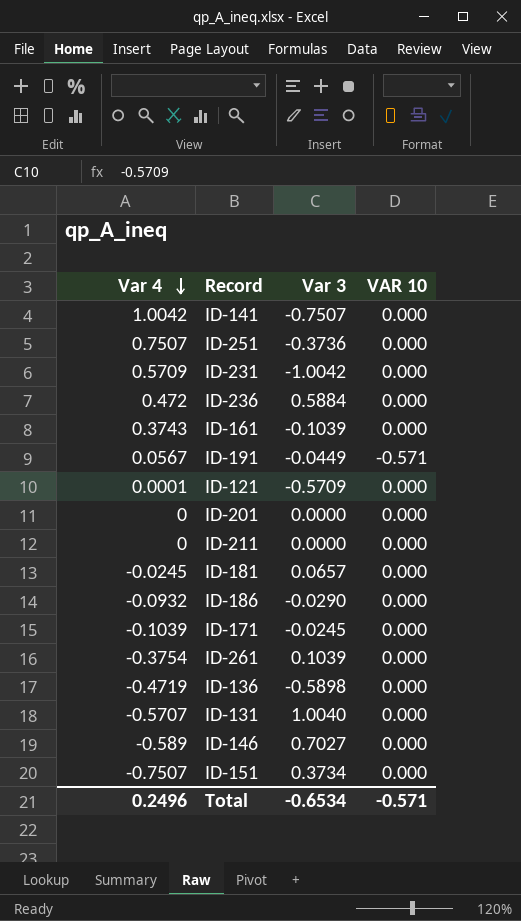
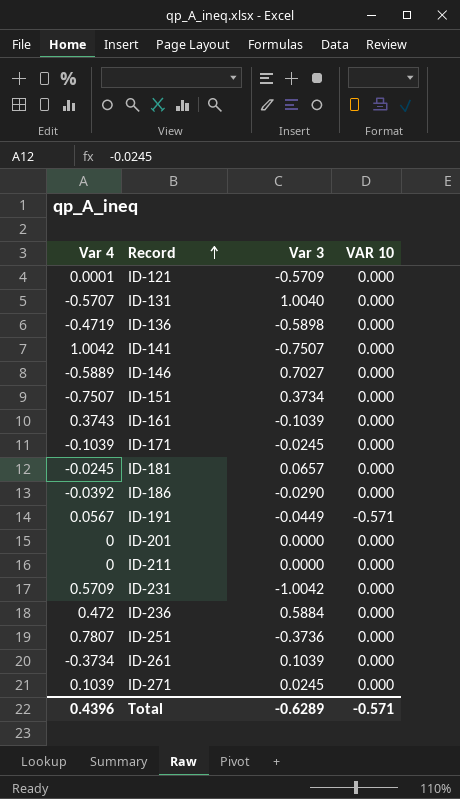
row order: Var 4 descending -> Record ascending
ID-146 | Var 4: -0.589 -> -0.5889
ID-186 | Var 4: -0.0932 -> -0.0392
ID-251 | Var 4: 0.7507 -> 0.7807
ID-261 | Var 4: -0.3754 -> -0.3734
row ID-271: none -> 0.1039 | 0.0245 | 0.000
Total | Var 4: 0.2496 -> 0.4396
Total | Var 3: -0.6534 -> -0.6289

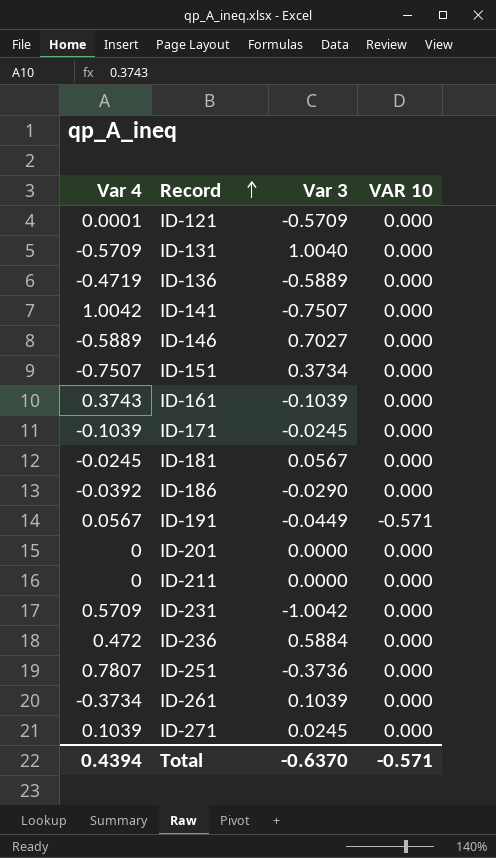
ID-131 | Var 4: -0.5707 -> -0.5709
ID-136 | Var 3: -0.5898 -> -0.5889
ID-181 | Var 3: 0.0657 -> 0.0567
Total | Var 4: 0.4396 -> 0.4394
Total | Var 3: -0.6289 -> -0.6370

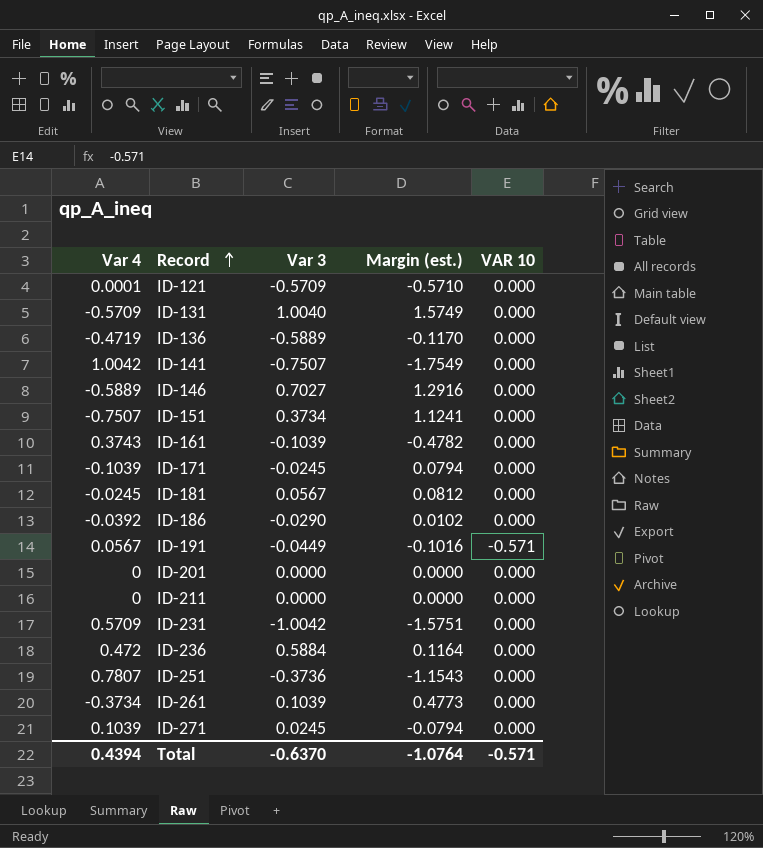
column Margin (est.) | formula: none -> [Var 3] - [Var 4]

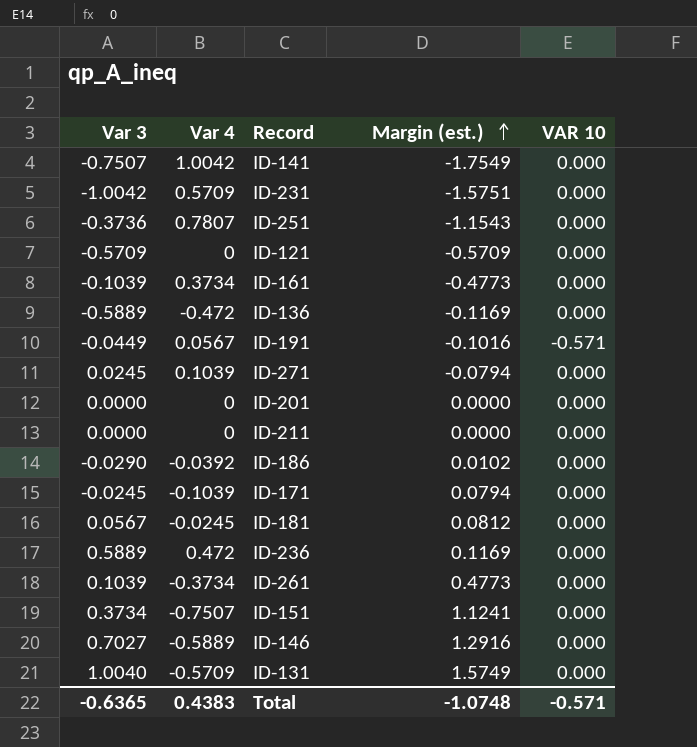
row order: Record ascending -> Margin (est.) ascending
column Var 3 | position: 3 -> 1
ID-121 | Var 4: 0.0001 -> 0
ID-121 | Margin (est.): -0.5710 -> -0.5709
ID-161 | Var 4: 0.3743 -> 0.3734
ID-161 | Margin (est.): -0.4782 -> -0.4773
ID-136 | Var 4: -0.4719 -> -0.472
ID-136 | Margin (est.): -0.1170 -> -0.1169
ID-236 | Var 3: 0.5884 -> 0.5889
ID-236 | Margin (est.): 0.1164 -> 0.1169
Total | Var 3: -0.6370 -> -0.6365
Total | Var 4: 0.4394 -> 0.4383
Total | Margin (est.): -1.0764 -> -1.0748

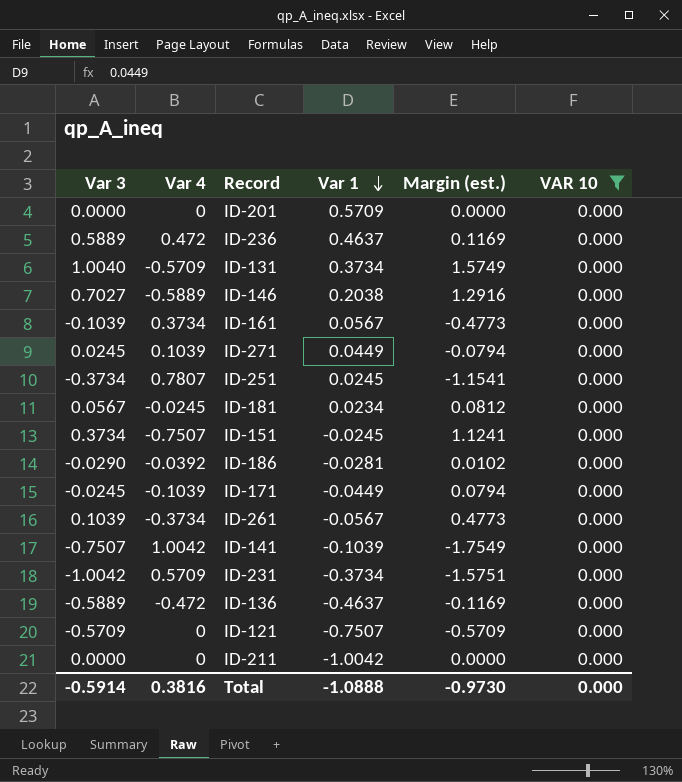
filter: none -> VAR 10 = 0.000
row order: Margin (est.) ascending -> Var 1 descending
column Var 1 | position: none -> 4
ID-251 | Var 3: -0.3736 -> -0.3734
ID-251 | Margin (est.): -1.1543 -> -1.1541
Total | Var 3: -0.6365 -> -0.5914
Total | Var 4: 0.4383 -> 0.3816
Total | Margin (est.): -1.0748 -> -0.9730
Total | VAR 10: -0.571 -> 0.000

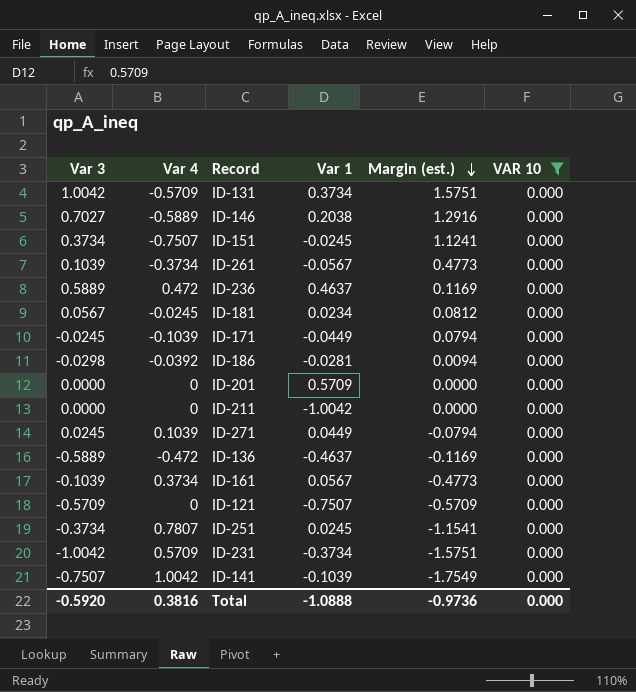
row order: Var 1 descending -> Margin (est.) descending
ID-131 | Var 3: 1.0040 -> 1.0042
ID-131 | Margin (est.): 1.5749 -> 1.5751
ID-186 | Var 3: -0.0290 -> -0.0298
ID-186 | Margin (est.): 0.0102 -> 0.0094
Total | Var 3: -0.5914 -> -0.5920
Total | Margin (est.): -0.9730 -> -0.9736

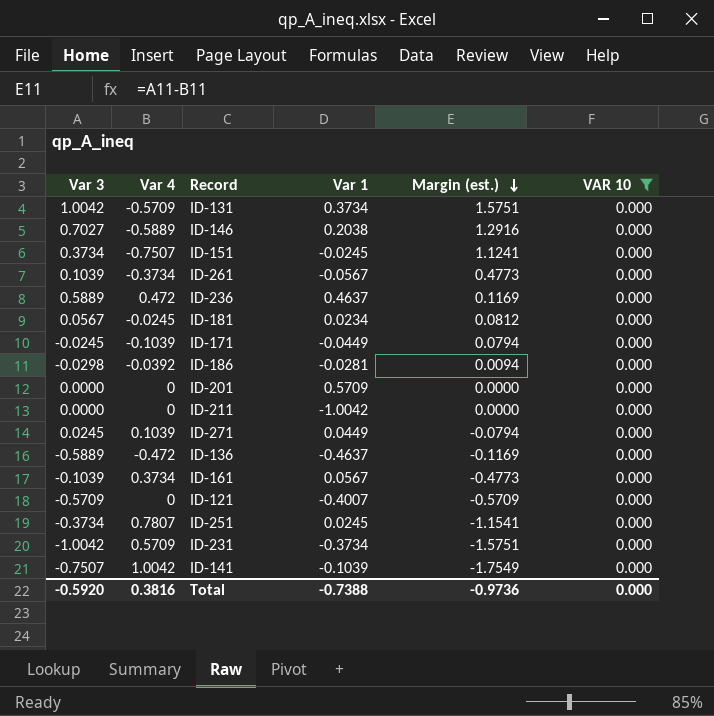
ID-121 | Var 1: -0.7507 -> -0.4007
Total | Var 1: -1.0888 -> -0.7388

